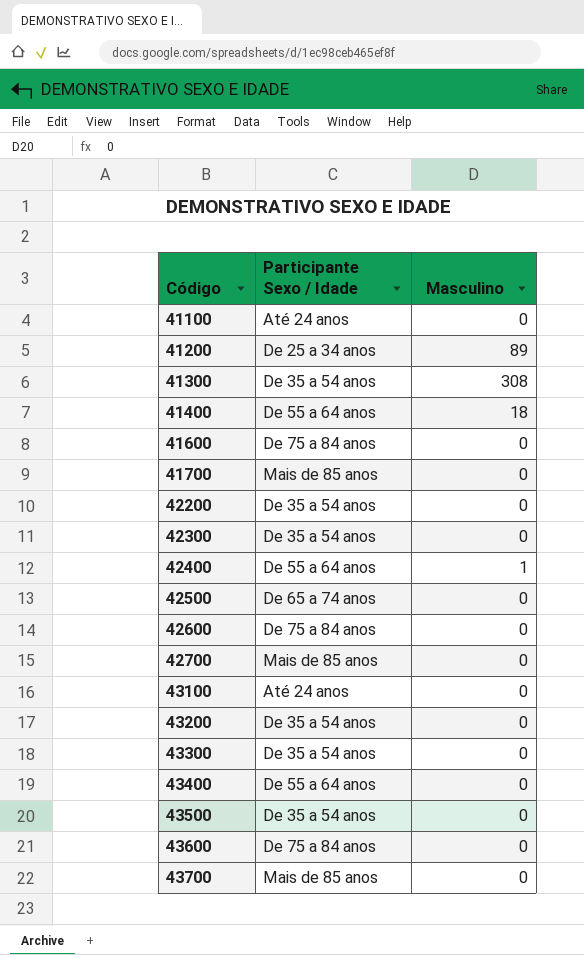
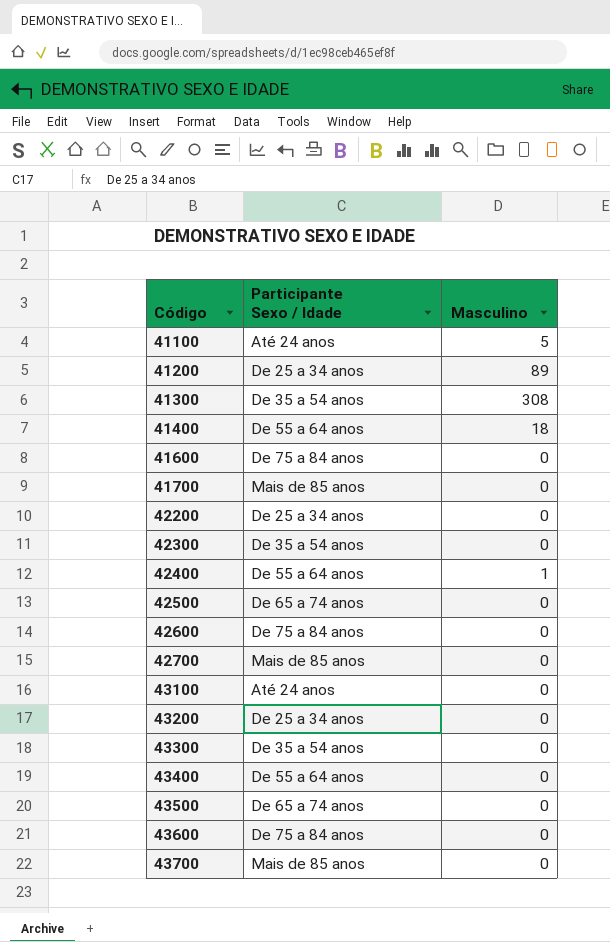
41100 | Masculino: 0 -> 5
42200 | Participante Sexo / Idade: De 35 a 54 anos -> De 25 a 34 anos
43200 | Participante Sexo / Idade: De 35 a 54 anos -> De 25 a 34 anos
43500 | Participante Sexo / Idade: De 35 a 54 anos -> De 65 a 74 anos

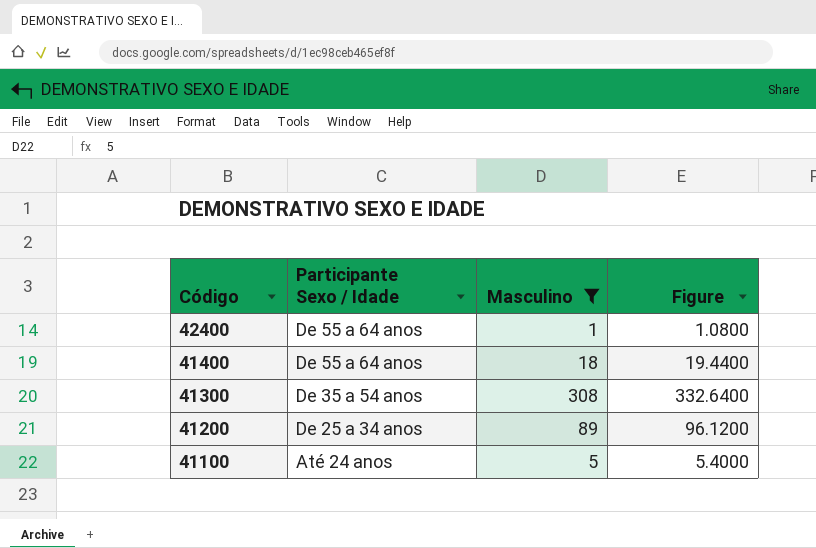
filter: none -> Masculino != 0
row order: Código ascending -> Código descending
column Figure | formula: none -> [Masculino] * 1.08

